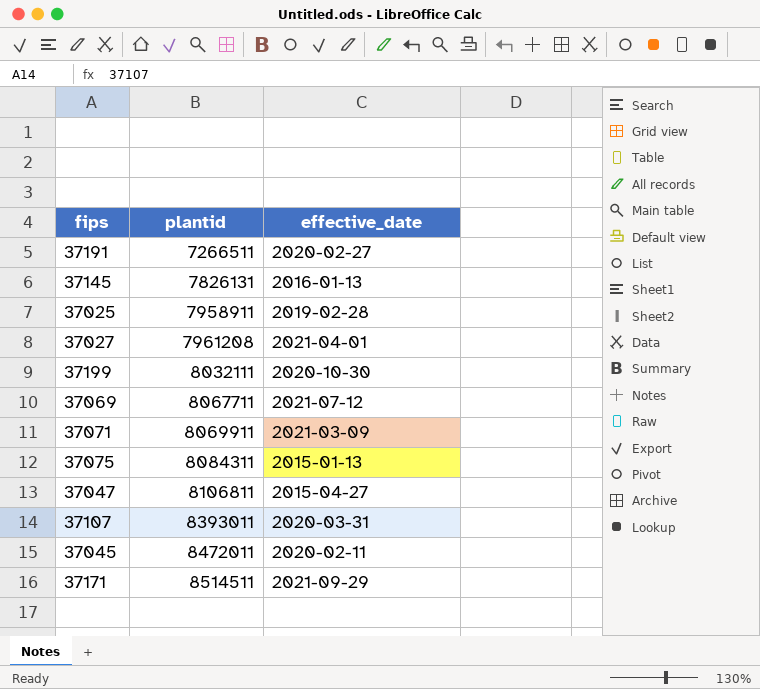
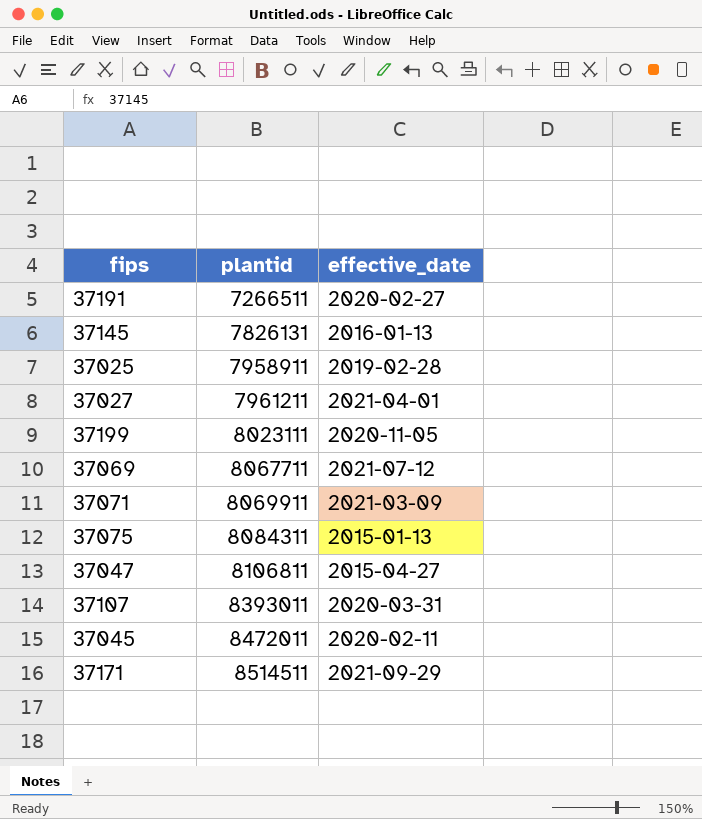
37027 | plantid: 7961208 -> 7961211
37199 | plantid: 8032111 -> 8023111
37199 | effective_date: 2020-10-30 -> 2020-11-05

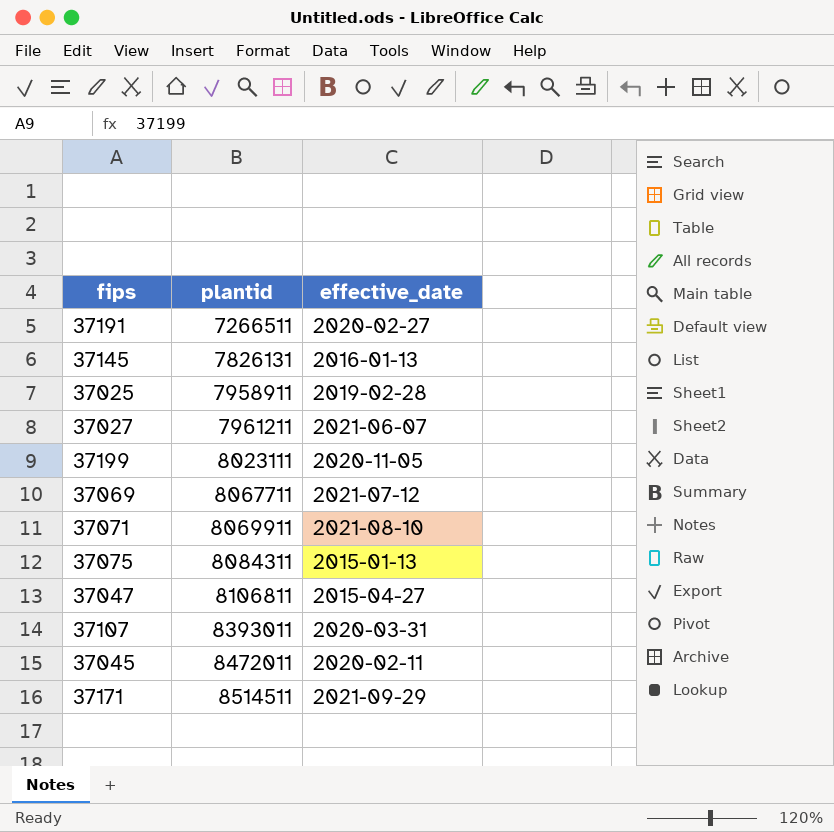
37027 | effective_date: 2021-04-01 -> 2021-06-07
37071 | effective_date: 2021-03-09 -> 2021-08-10

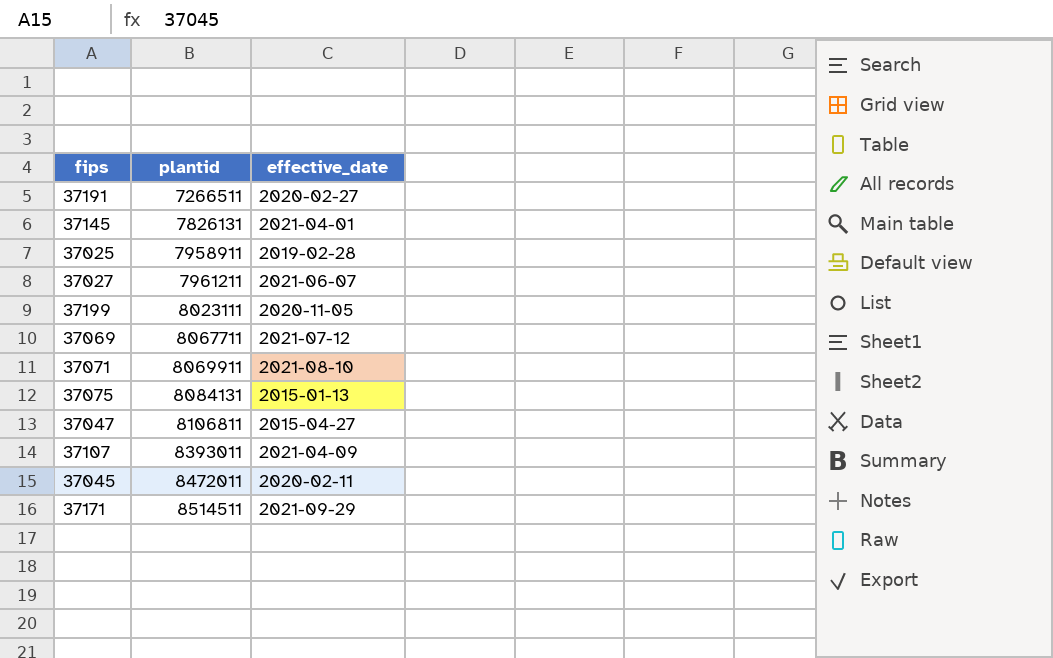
37145 | effective_date: 2016-01-13 -> 2021-04-01
37075 | plantid: 8084311 -> 8084131
37107 | effective_date: 2020-03-31 -> 2021-04-09

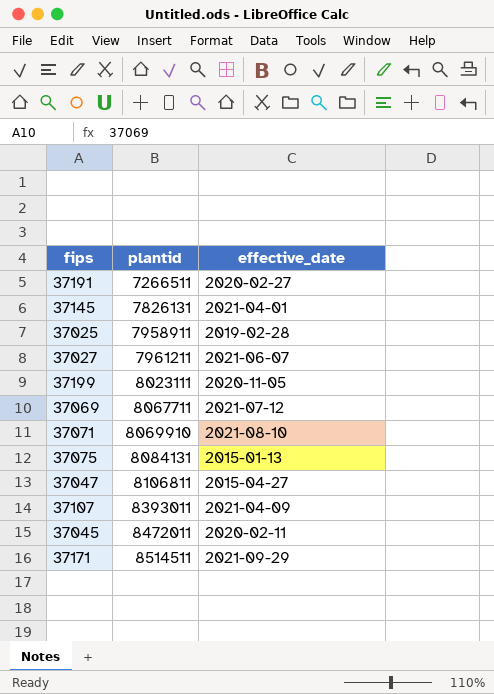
37071 | plantid: 8069911 -> 8069910

